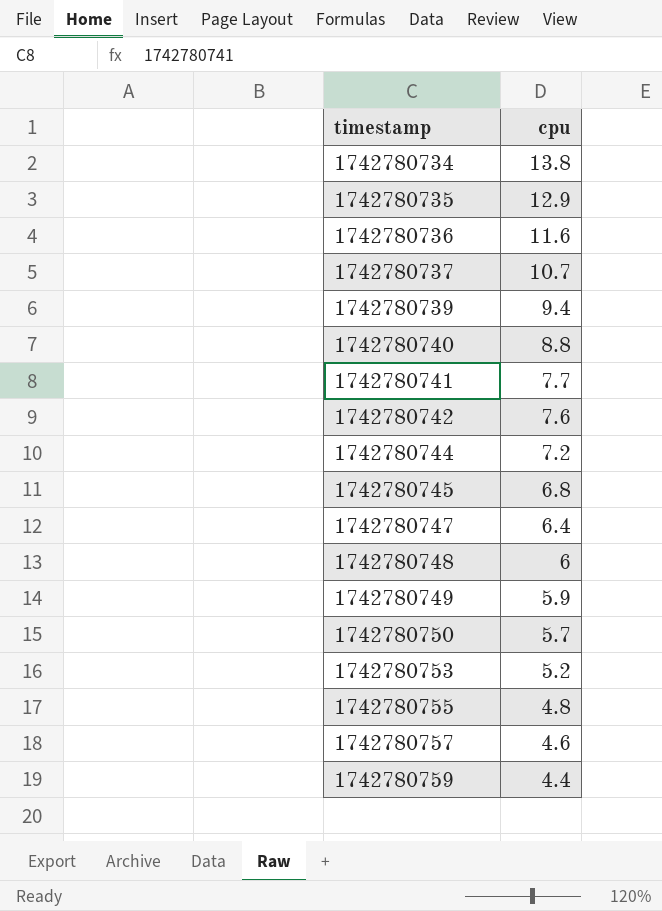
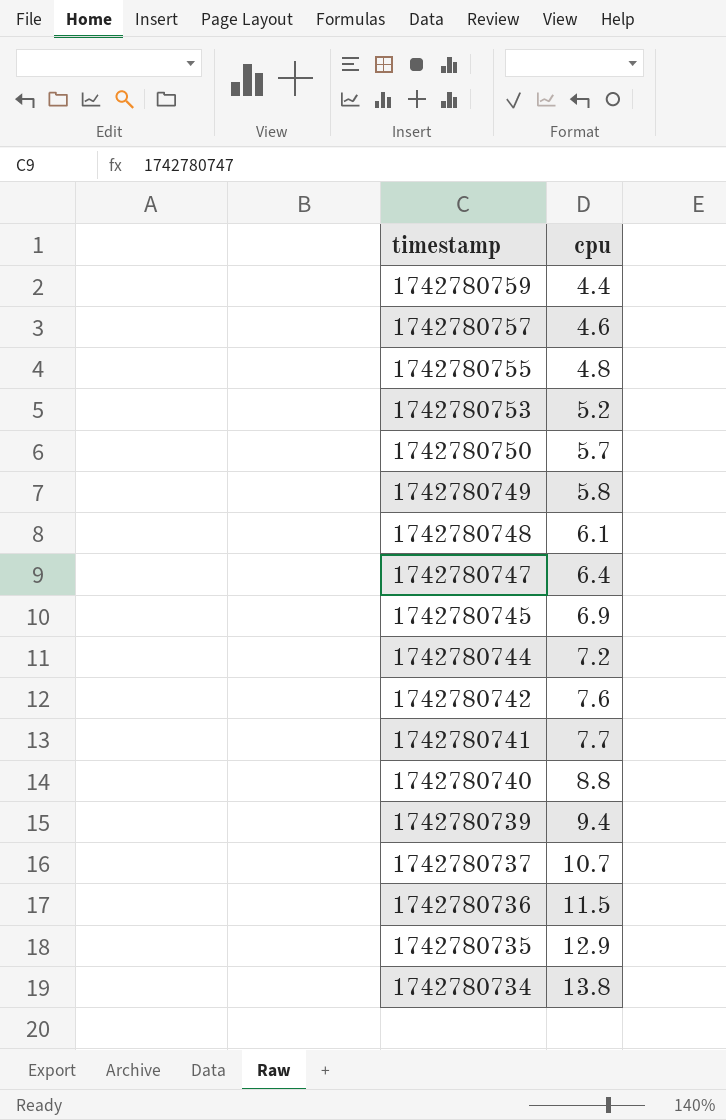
row order: timestamp ascending -> timestamp descending
1742780749 | cpu: 5.9 -> 5.8
1742780748 | cpu: 6 -> 6.1
1742780745 | cpu: 6.8 -> 6.9
1742780736 | cpu: 11.6 -> 11.5

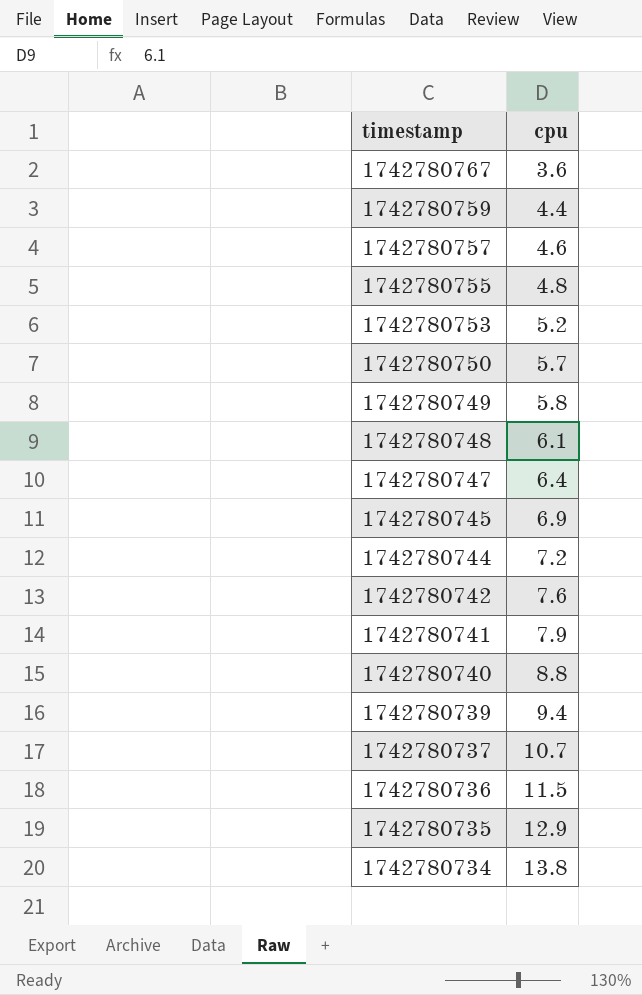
row 1742780767: none -> 3.6
1742780741 | cpu: 7.7 -> 7.9

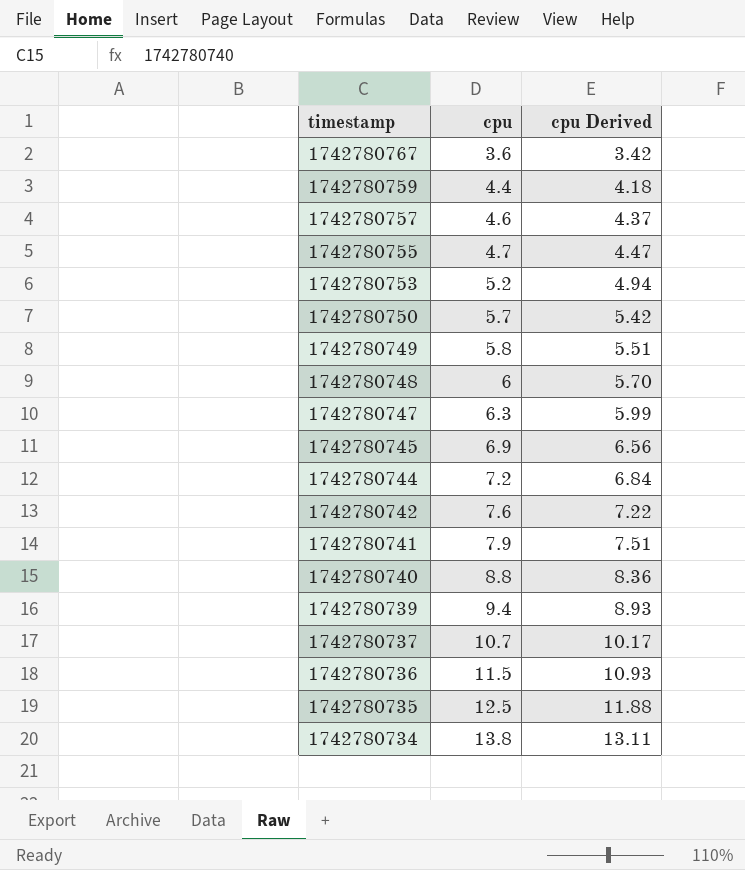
column cpu Derived | formula: none -> [cpu] * 0.95
1742780755 | cpu: 4.8 -> 4.7
1742780748 | cpu: 6.1 -> 6
1742780747 | cpu: 6.4 -> 6.3
1742780735 | cpu: 12.9 -> 12.5

